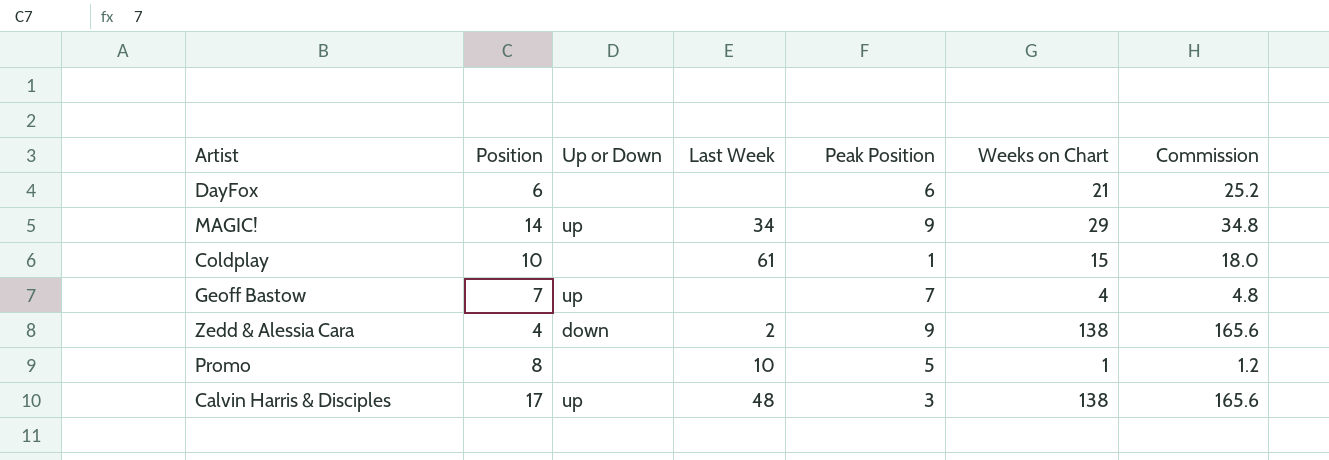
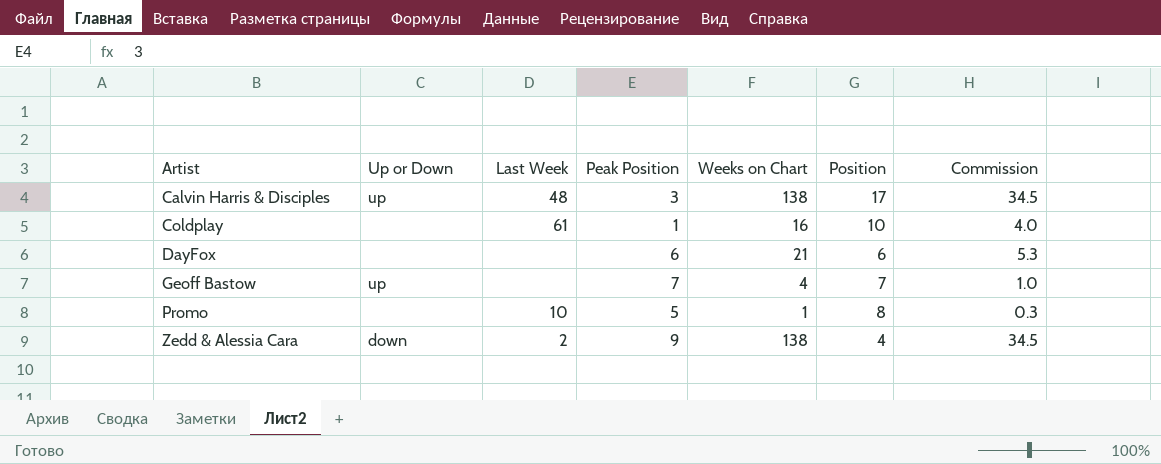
row order: none -> Artist ascending
column Position | position: 2 -> 6
column Commission | formula: [Weeks on Chart] * 1.2 -> [Weeks on Chart] * 0.25
row MAGIC!: 14 | up | 34 | 9 | 29 | 34.8 -> none
Coldplay | Weeks on Chart: 15 -> 16

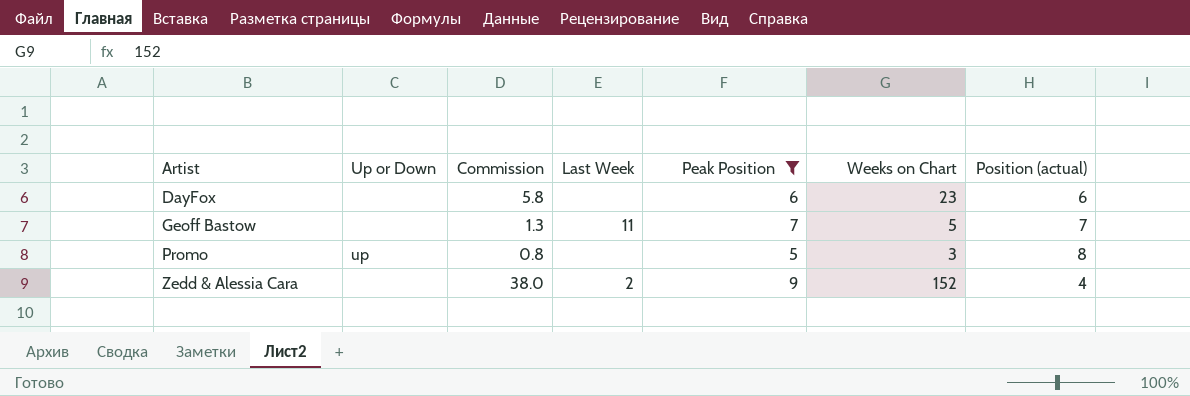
filter: none -> Peak Position >= 5
column Commission | position: 7 -> 3
column name: Position -> Position (actual)
DayFox | Commission: 5.3 -> 5.8
DayFox | Weeks on Chart: 21 -> 23
Geoff Bastow | Up or Down: up -> none
Geoff Bastow | Commission: 1.0 -> 1.3
Geoff Bastow | Last Week: none -> 11
Geoff Bastow | Weeks on Chart: 4 -> 5
Promo | Up or Down: none -> up
Promo | Commission: 0.3 -> 0.8
Promo | Last Week: 10 -> none
Promo | Weeks on Chart: 1 -> 3
Zedd & Alessia Cara | Up or Down: down -> none
Zedd & Alessia Cara | Commission: 34.5 -> 38.0
Zedd & Alessia Cara | Weeks on Chart: 138 -> 152

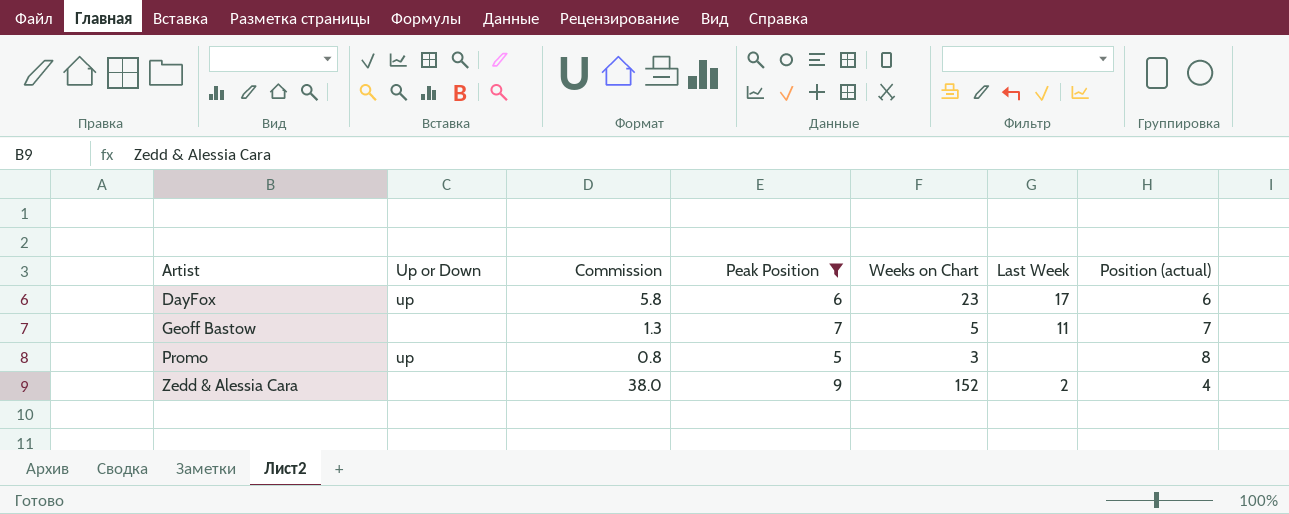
column Last Week | position: 4 -> 6
DayFox | Up or Down: none -> up
DayFox | Last Week: none -> 17

